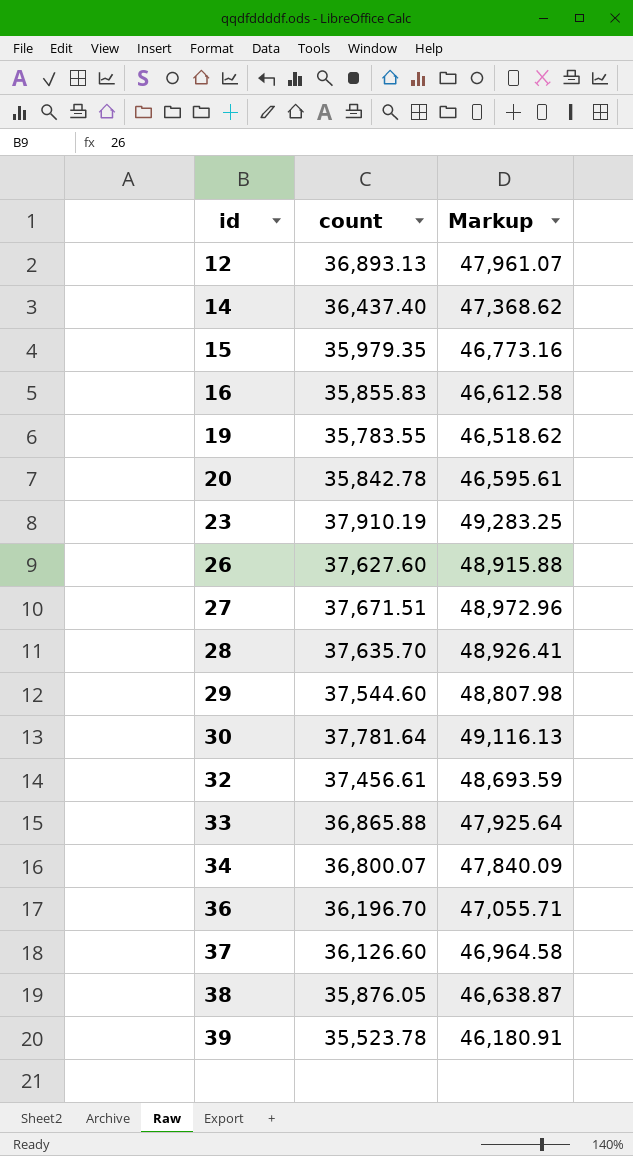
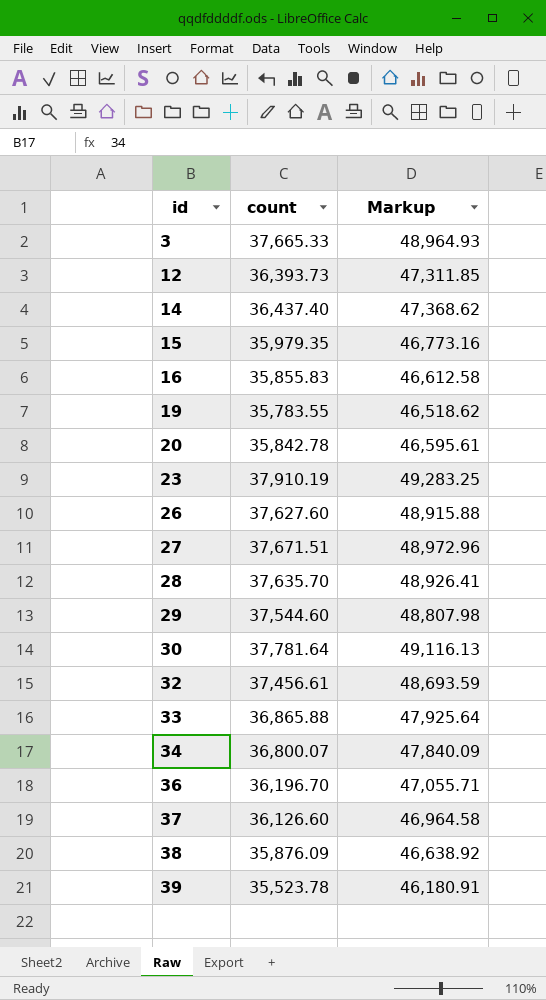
row 3: none -> 37,665.33 | 48,964.93
12 | count: 36,893.13 -> 36,393.73
12 | Markup: 47,961.07 -> 47,311.85
38 | count: 35,876.05 -> 35,876.09
38 | Markup: 46,638.87 -> 46,638.92

